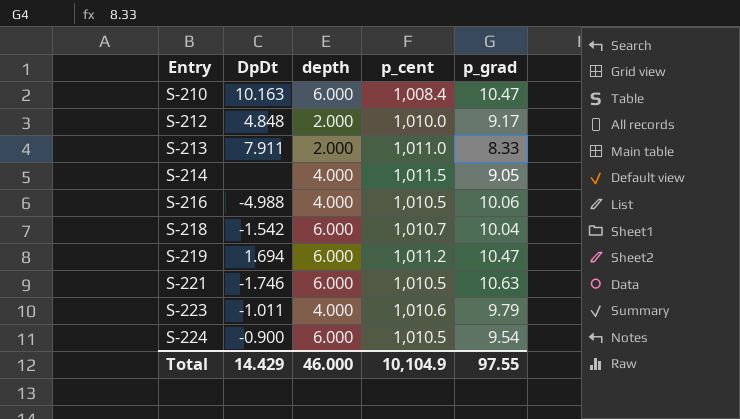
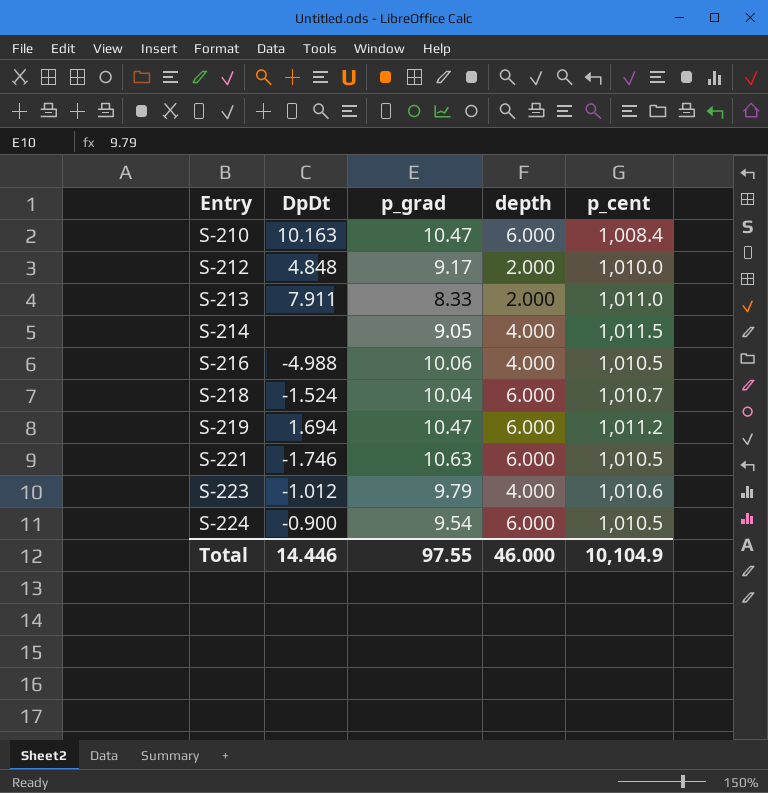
column p_grad | position: 5 -> 3
S-218 | DpDt: -1.542 -> -1.524
S-223 | DpDt: -1.011 -> -1.012
Total | DpDt: 14.429 -> 14.446

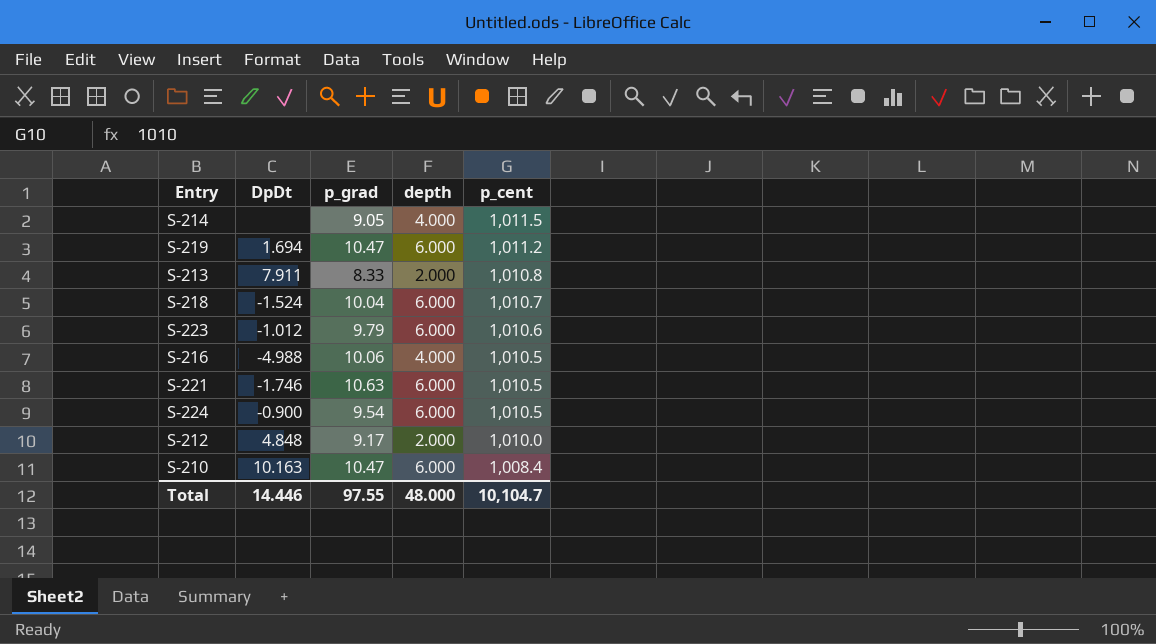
row order: Entry ascending -> p_cent descending
S-213 | p_cent: 1,011.0 -> 1,010.8
S-223 | depth: 4.000 -> 6.000
Total | depth: 46.000 -> 48.000
Total | p_cent: 10,104.9 -> 10,104.7

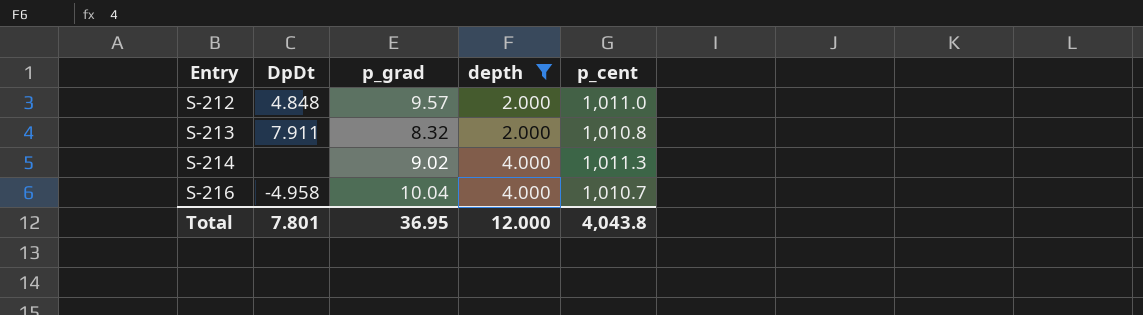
filter: none -> depth != 6.000
row order: p_cent descending -> Entry ascending
S-212 | p_grad: 9.17 -> 9.57
S-212 | p_cent: 1,010.0 -> 1,011.0
S-213 | p_grad: 8.33 -> 8.32
S-214 | p_grad: 9.05 -> 9.02
S-214 | p_cent: 1,011.5 -> 1,011.3
S-216 | DpDt: -4.988 -> -4.958
S-216 | p_grad: 10.06 -> 10.04
S-216 | p_cent: 1,010.5 -> 1,010.7
Total | DpDt: 14.446 -> 7.801
Total | p_grad: 97.55 -> 36.95
Total | depth: 48.000 -> 12.000
Total | p_cent: 10,104.7 -> 4,043.8

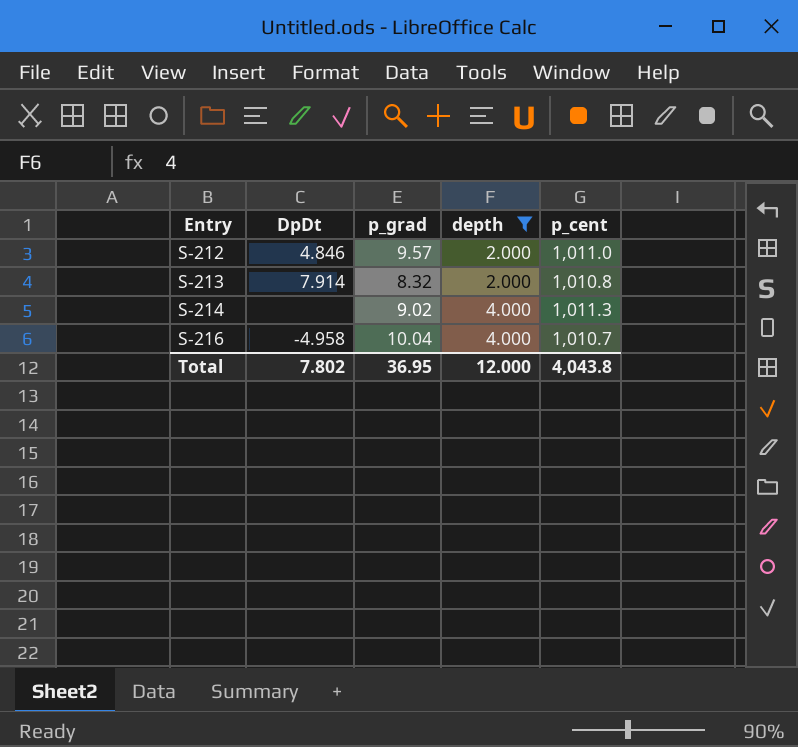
S-212 | DpDt: 4.848 -> 4.846
S-213 | DpDt: 7.911 -> 7.914
Total | DpDt: 7.801 -> 7.802

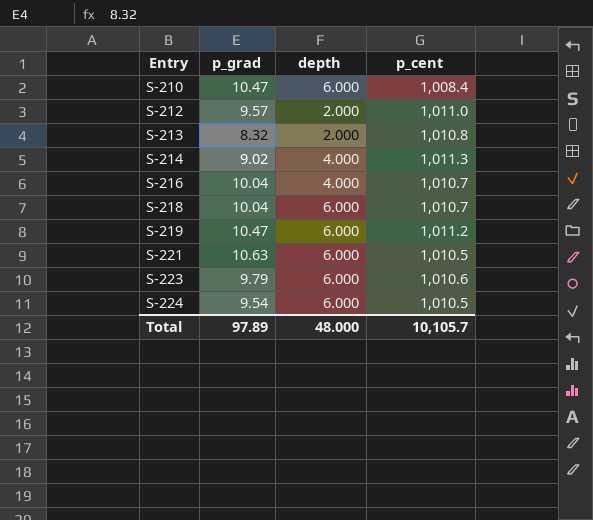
filter: depth != 6.000 -> none
column DpDt | position: 2 -> none
Total | p_grad: 36.95 -> 97.89
Total | depth: 12.000 -> 48.000
Total | p_cent: 4,043.8 -> 10,105.7

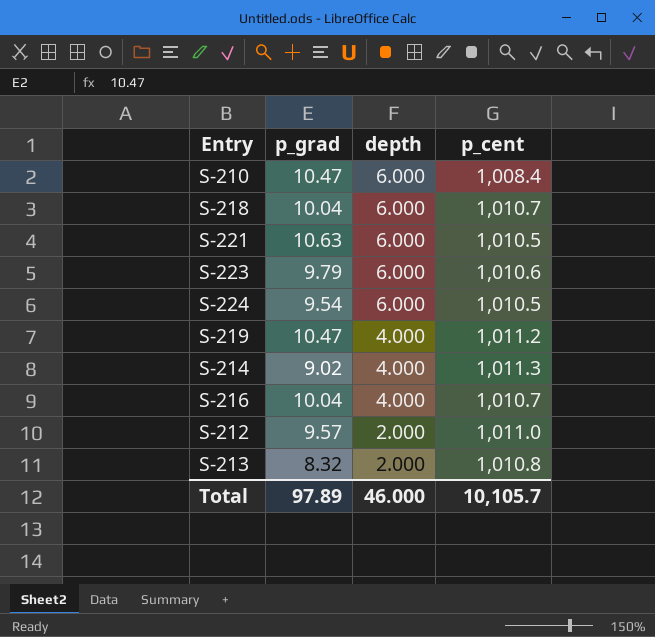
row order: Entry ascending -> depth descending
S-219 | depth: 6.000 -> 4.000
Total | depth: 48.000 -> 46.000

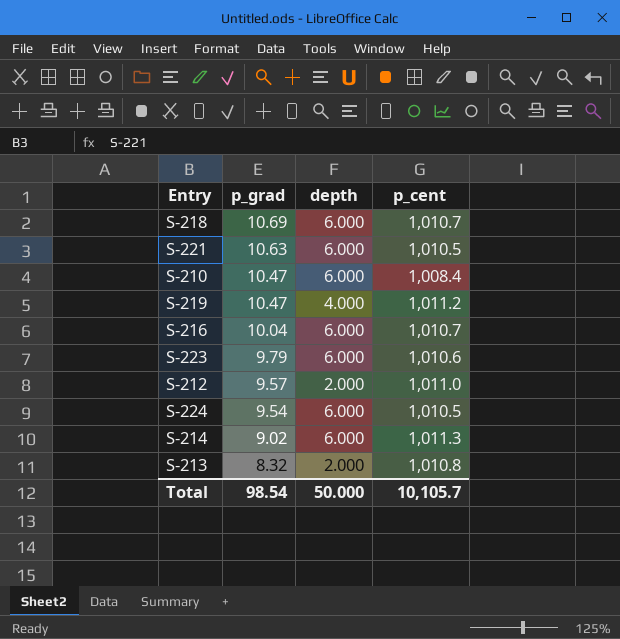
row order: depth descending -> p_grad descending
S-218 | p_grad: 10.04 -> 10.69
S-216 | depth: 4.000 -> 6.000
S-214 | depth: 4.000 -> 6.000
Total | p_grad: 97.89 -> 98.54
Total | depth: 46.000 -> 50.000

